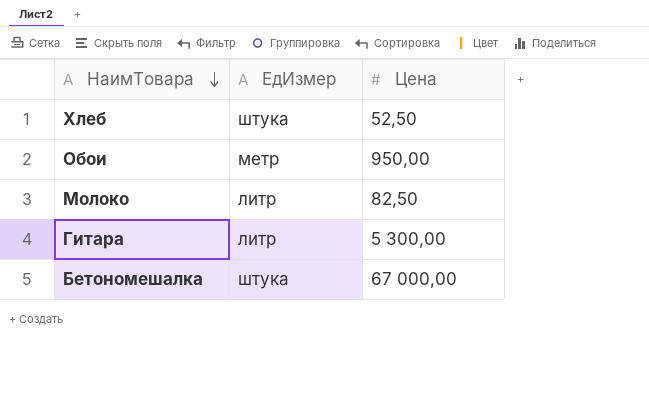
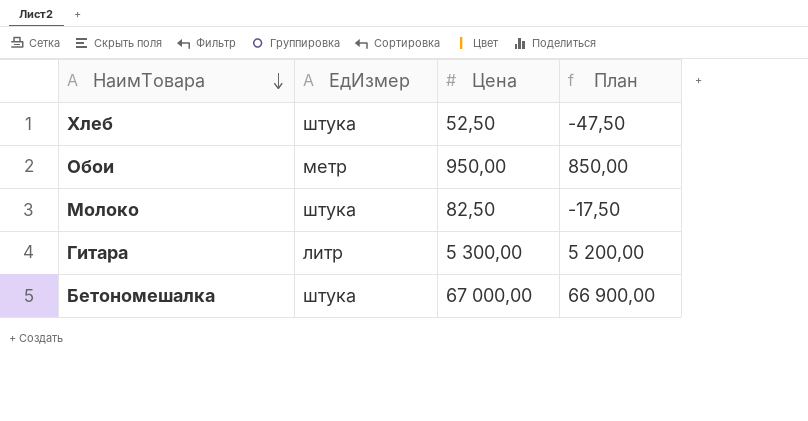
column План | formula: none -> [Цена] - 100
Молоко | ЕдИзмер: литр -> штука

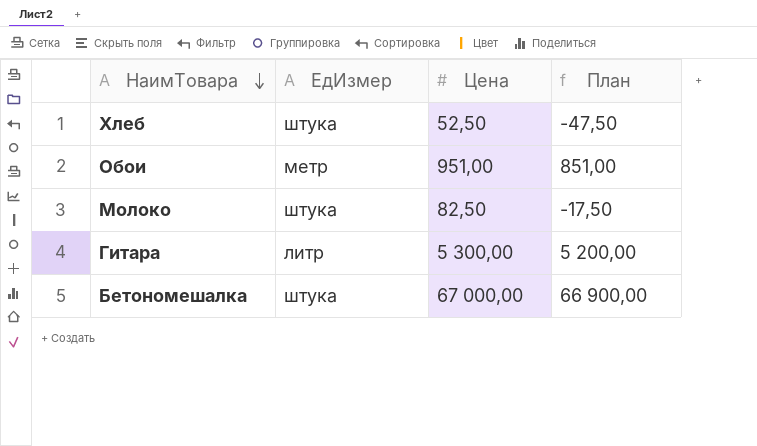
Обои | Цена: 950,00 -> 951,00
Обои | План: 850,00 -> 851,00

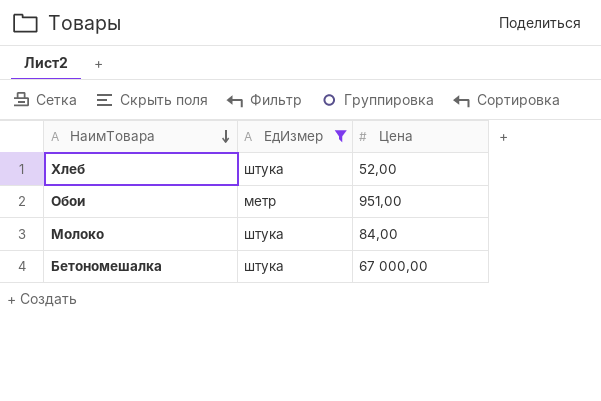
filter: none -> ЕдИзмер != литр
column План | formula: [Цена] - 100 -> none
Хлеб | Цена: 52,50 -> 52,00
Молоко | Цена: 82,50 -> 84,00

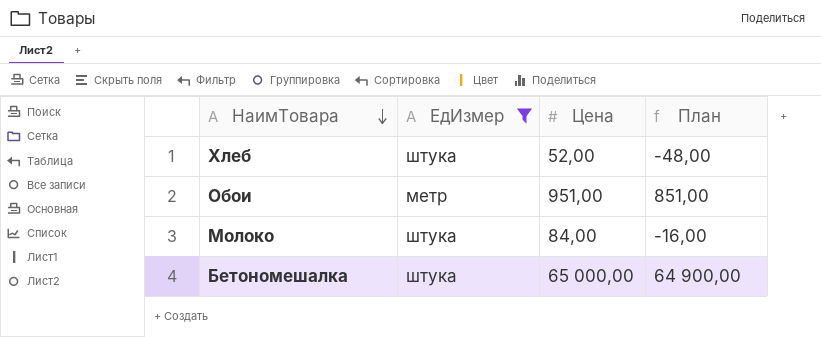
column План | formula: none -> [Цена] - 100
Бетономешалка | Цена: 67 000,00 -> 65 000,00

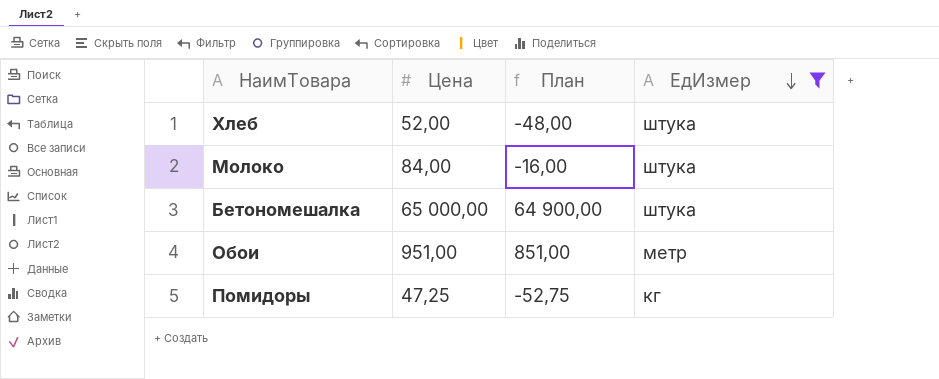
row order: НаимТовара descending -> ЕдИзмер descending
column ЕдИзмер | position: 2 -> 4
row Помидоры: none -> 47,25 | -52,75 | кг

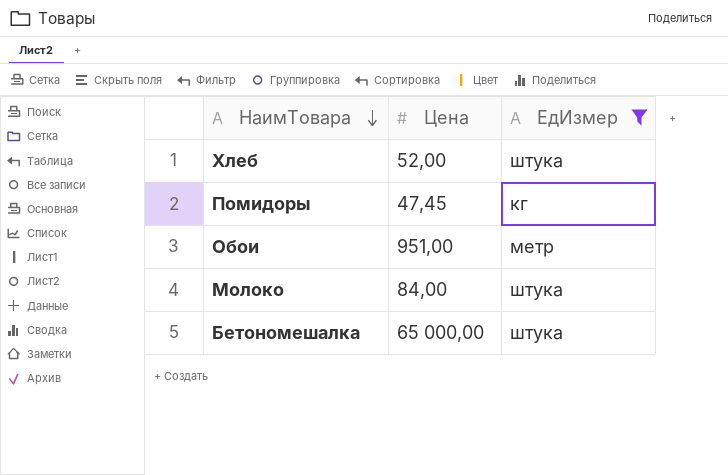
row order: ЕдИзмер descending -> НаимТовара descending
column План | formula: [Цена] - 100 -> none
Помидоры | Цена: 47,25 -> 47,45

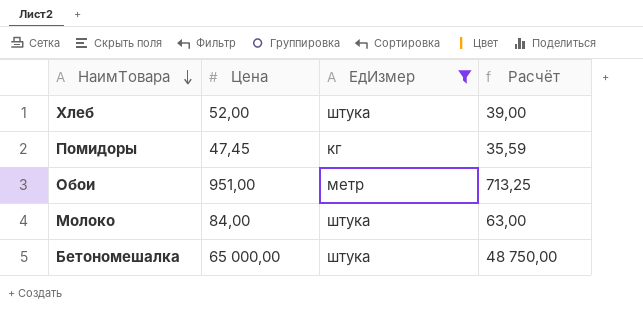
column Расчёт | formula: none -> [Цена] * 0,75

